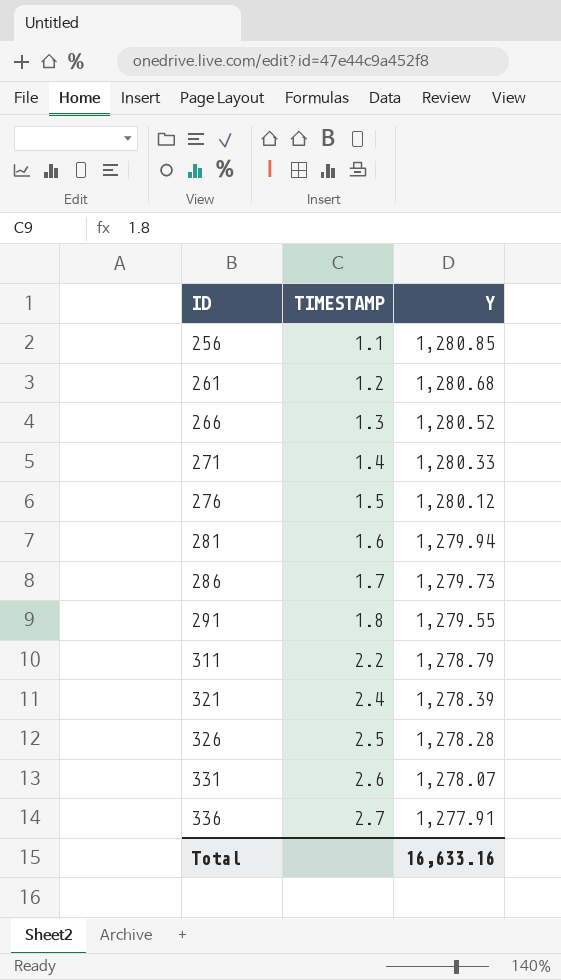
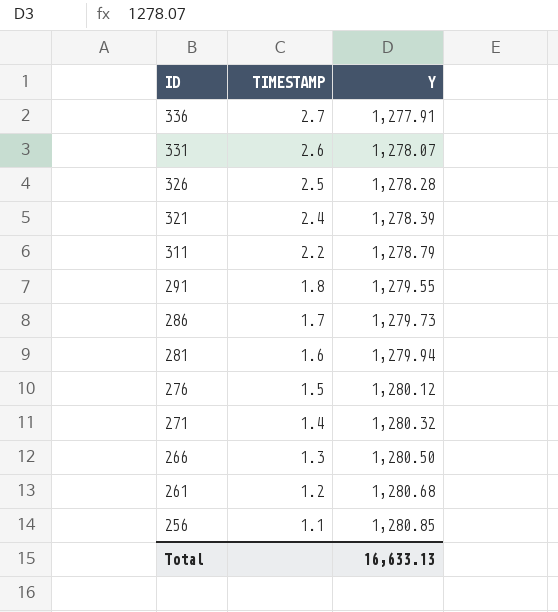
row order: ID ascending -> ID descending
271 | Y: 1,280.33 -> 1,280.32
266 | Y: 1,280.52 -> 1,280.50
Total | Y: 16,633.16 -> 16,633.13

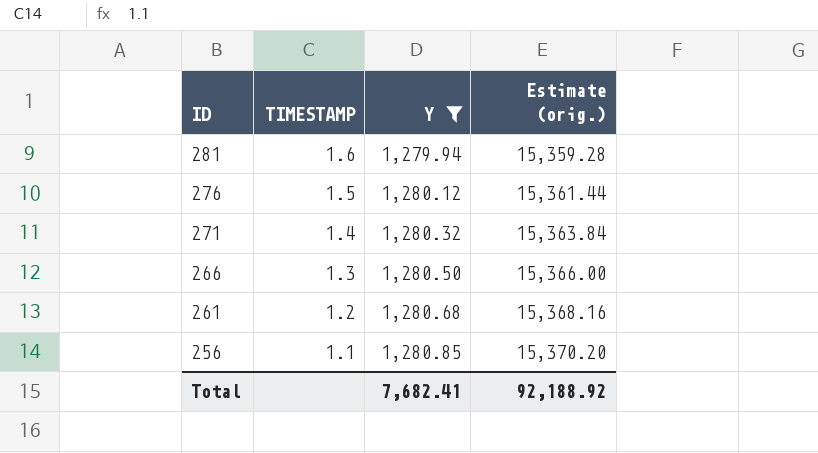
filter: none -> Y >= 1,279.94
column Estimate (orig.) | formula: none -> [Y] * 12
Total | Y: 16,633.13 -> 7,682.41

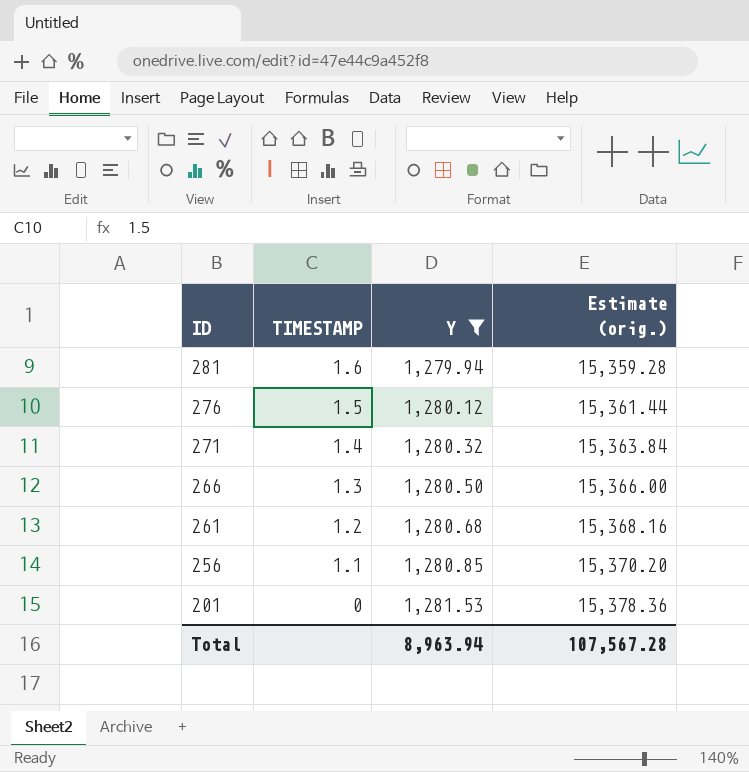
row 201: none -> 0 | 1,281.53 | 15,378.36
Total | Y: 7,682.41 -> 8,963.94
Total | Estimate (orig.): 92,188.92 -> 107,567.28

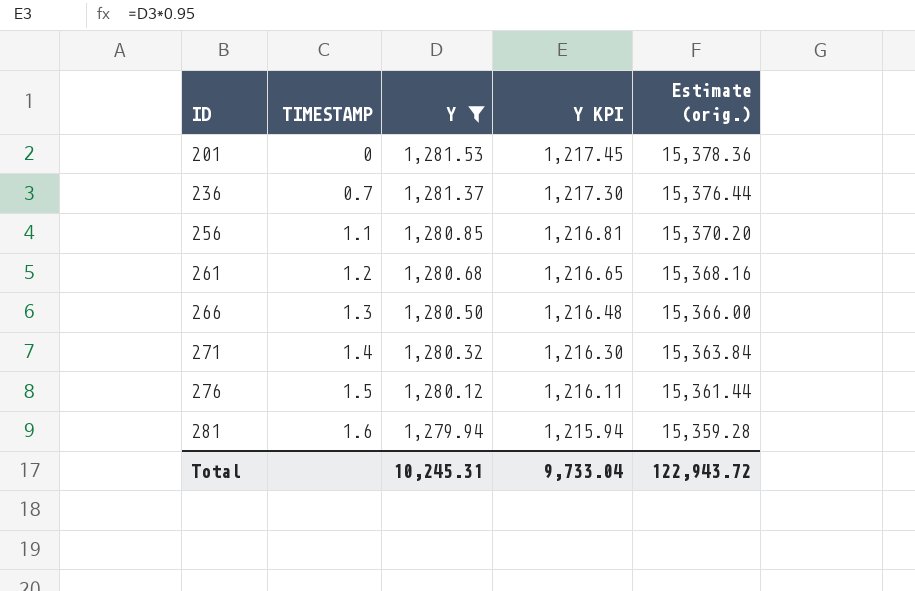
row order: ID descending -> ID ascending
column Y KPI | formula: none -> [Y] * 0.95
row 236: none -> 0.7 | 1,281.37 | 1,217.30 | 15,376.44
Total | Y: 8,963.94 -> 10,245.31
Total | Estimate (orig.): 107,567.28 -> 122,943.72

